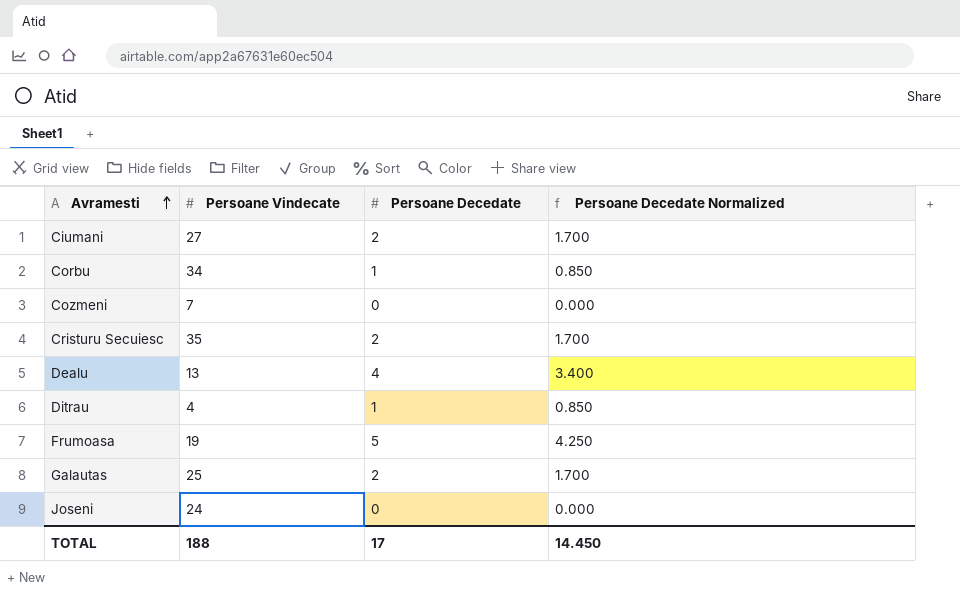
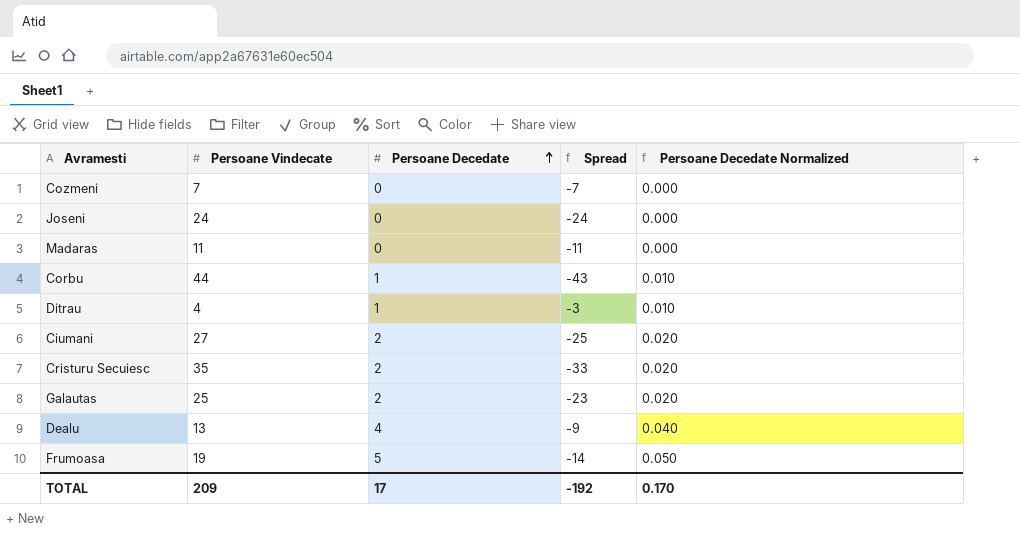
row order: Avramesti ascending -> Persoane Decedate ascending
column Spread | formula: none -> [Persoane Decedate] - [Persoane Vindecate]
column Persoane Decedate Normalized | formula: [Persoane Decedate] * 0.85 -> [Persoane Decedate] * 0.01
row Madaras: none -> 11 | 0 | -11 | 0.000
Corbu | Persoane Vindecate: 34 -> 44
TOTAL | Persoane Vindecate: 188 -> 209
TOTAL | Persoane Decedate Normalized: 14.450 -> 0.170

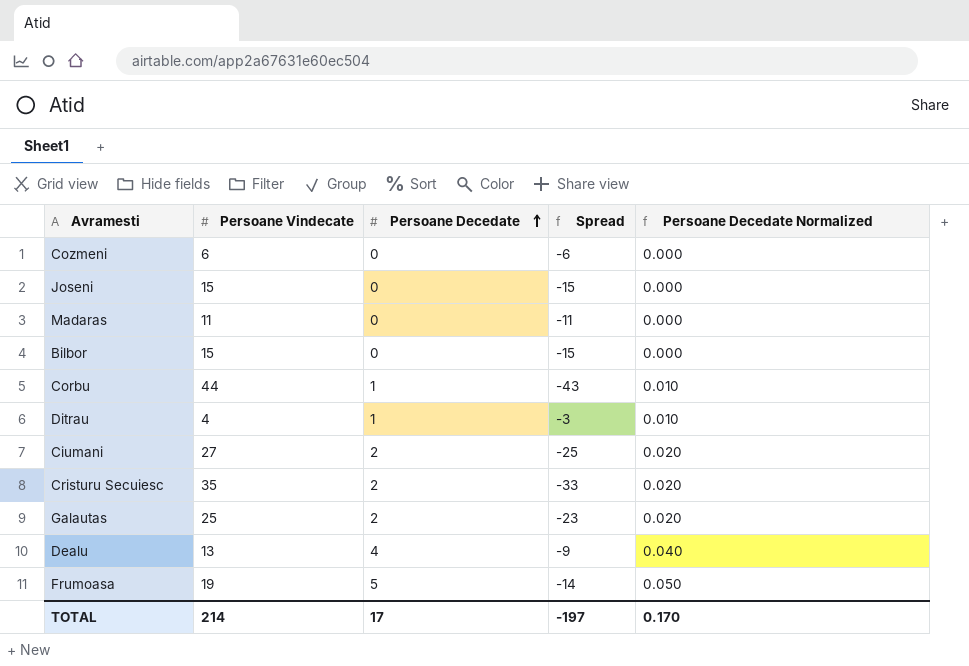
Cozmeni | Persoane Vindecate: 7 -> 6
Cozmeni | Spread: -7 -> -6
Joseni | Persoane Vindecate: 24 -> 15
Joseni | Spread: -24 -> -15
row Bilbor: none -> 15 | 0 | -15 | 0.000
TOTAL | Persoane Vindecate: 209 -> 214
TOTAL | Spread: -192 -> -197

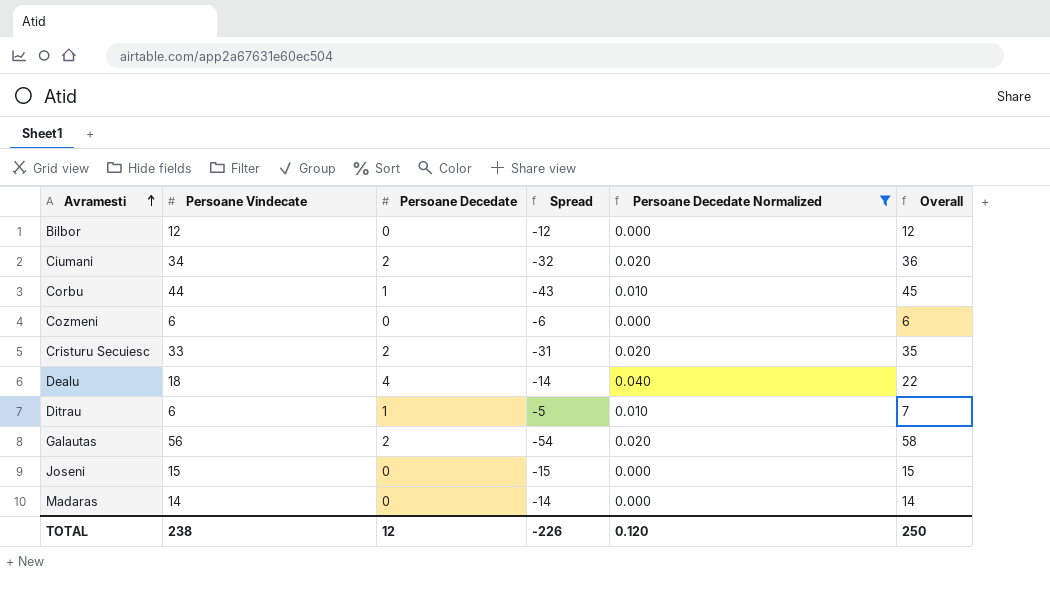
filter: none -> Persoane Decedate Normalized != 0.050
row order: Persoane Decedate ascending -> Avramesti ascending
column Overall | formula: none -> [Persoane Vindecate] + [Persoane Decedate]
Bilbor | Persoane Vindecate: 15 -> 12
Bilbor | Spread: -15 -> -12
Ciumani | Persoane Vindecate: 27 -> 34
Ciumani | Spread: -25 -> -32
Cristuru Secuiesc | Persoane Vindecate: 35 -> 33
Cristuru Secuiesc | Spread: -33 -> -31
Dealu | Persoane Vindecate: 13 -> 18
Dealu | Spread: -9 -> -14
Ditrau | Persoane Vindecate: 4 -> 6
Ditrau | Spread: -3 -> -5
Galautas | Persoane Vindecate: 25 -> 56
Galautas | Spread: -23 -> -54
Madaras | Persoane Vindecate: 11 -> 14
Madaras | Spread: -11 -> -14
TOTAL | Persoane Vindecate: 214 -> 238
TOTAL | Persoane Decedate: 17 -> 12
TOTAL | Spread: -197 -> -226
TOTAL | Persoane Decedate Normalized: 0.170 -> 0.120

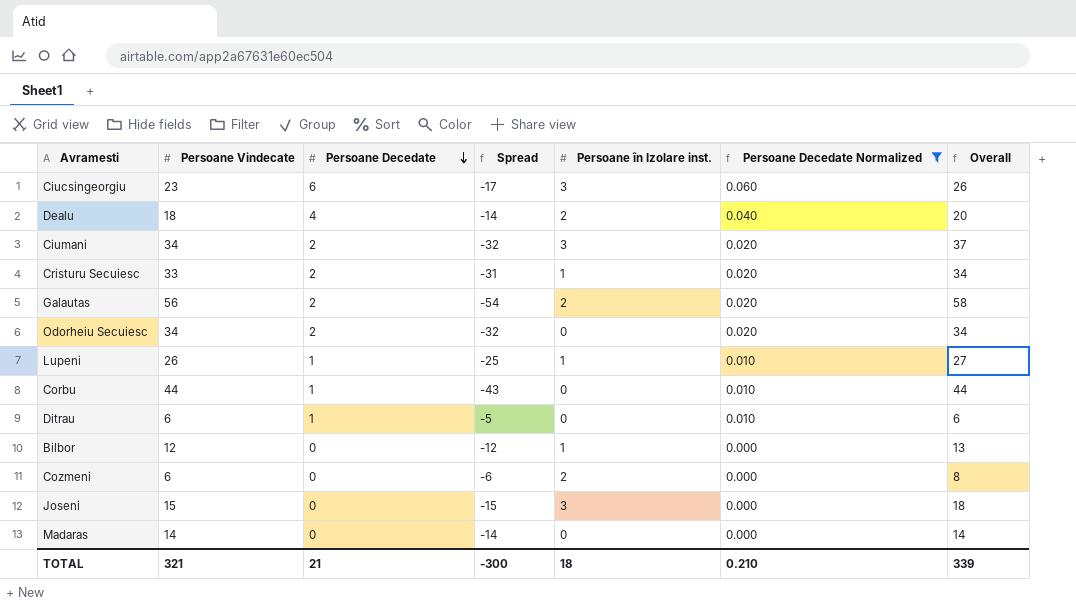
row order: Avramesti ascending -> Persoane Decedate descending
column Persoane în Izolare inst. | position: none -> 5
column Overall | formula: [Persoane Vindecate] + [Persoane Decedate] -> [Persoane Vindecate] + [Persoane în Izolare inst.]
row Ciucsingeorgiu: none -> 23 | 6 | -17 | 3 | 0.060 | 26
row Odorheiu Secuiesc: none -> 34 | 2 | -32 | 0 | 0.020 | 34
row Lupeni: none -> 26 | 1 | -25 | 1 | 0.010 | 27
TOTAL | Persoane Vindecate: 238 -> 321
TOTAL | Persoane Decedate: 12 -> 21
TOTAL | Spread: -226 -> -300
TOTAL | Persoane Decedate Normalized: 0.120 -> 0.210
TOTAL | Overall: 250 -> 339

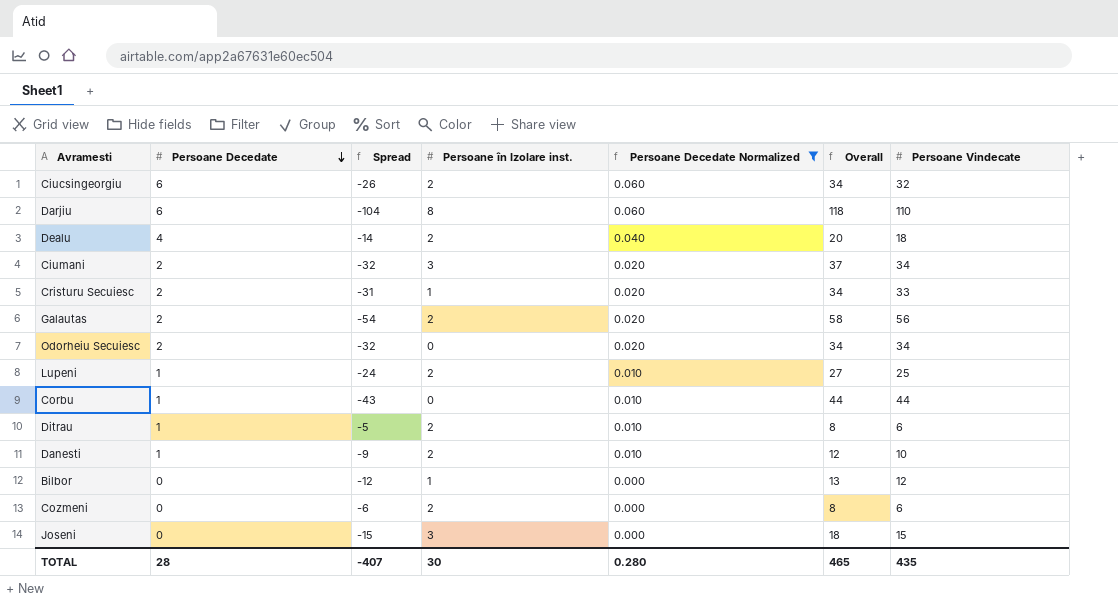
column Persoane Vindecate | position: 2 -> 7
row Madaras: 14 | 0 | -14 | 0 | 0.000 | 14 -> none
Ciucsingeorgiu | Spread: -17 -> -26
Ciucsingeorgiu | Persoane în Izolare inst.: 3 -> 2
Ciucsingeorgiu | Overall: 26 -> 34
Ciucsingeorgiu | Persoane Vindecate: 23 -> 32
row Darjiu: none -> 6 | -104 | 8 | 0.060 | 118 | 110
Lupeni | Spread: -25 -> -24
Lupeni | Persoane în Izolare inst.: 1 -> 2
Lupeni | Persoane Vindecate: 26 -> 25
Ditrau | Persoane în Izolare inst.: 0 -> 2
Ditrau | Overall: 6 -> 8
row Danesti: none -> 1 | -9 | 2 | 0.010 | 12 | 10
TOTAL | Persoane Decedate: 21 -> 28
TOTAL | Spread: -300 -> -407
TOTAL | Persoane în Izolare inst.: 18 -> 30
TOTAL | Persoane Decedate Normalized: 0.210 -> 0.280
TOTAL | Overall: 339 -> 465
TOTAL | Persoane Vindecate: 321 -> 435

